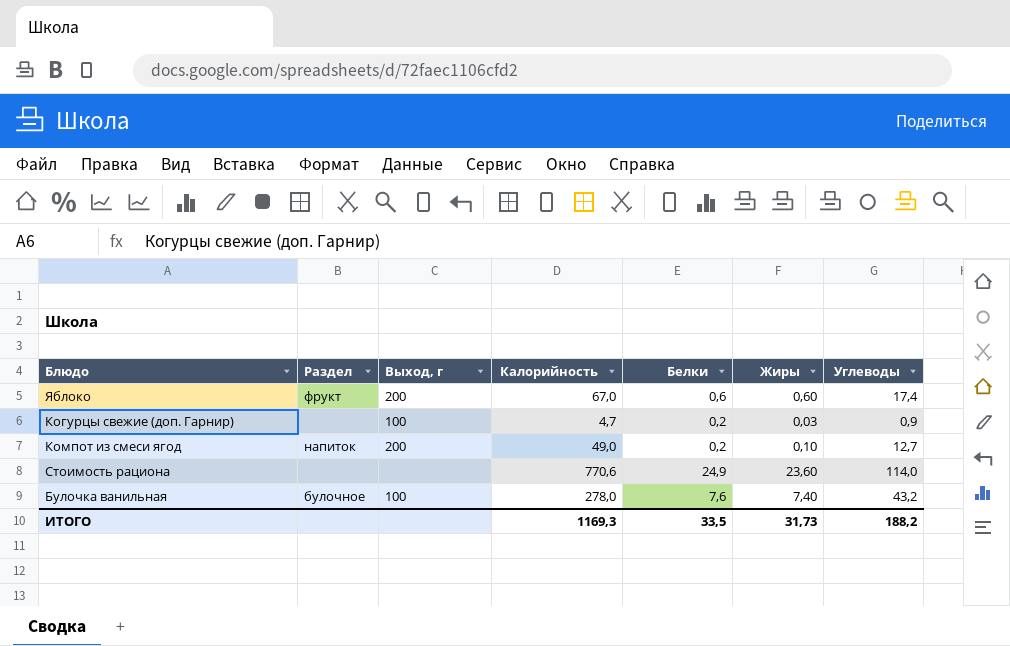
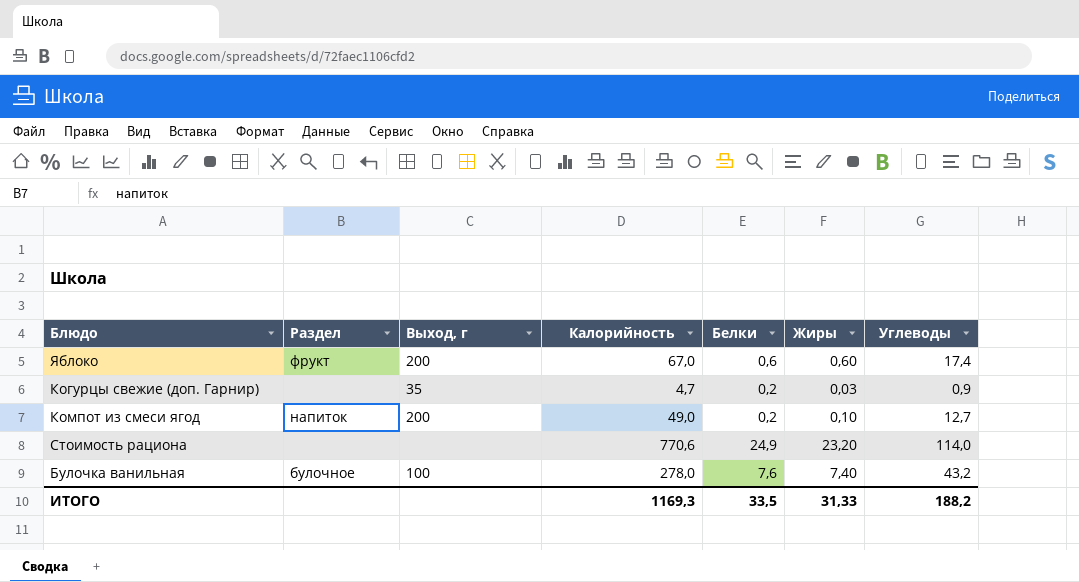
Когурцы свежие (доп. Гарнир) | Выход, г: 100 -> 35
Стоимость рациона | Жиры: 23,60 -> 23,20
ИТОГО | Жиры: 31,73 -> 31,33

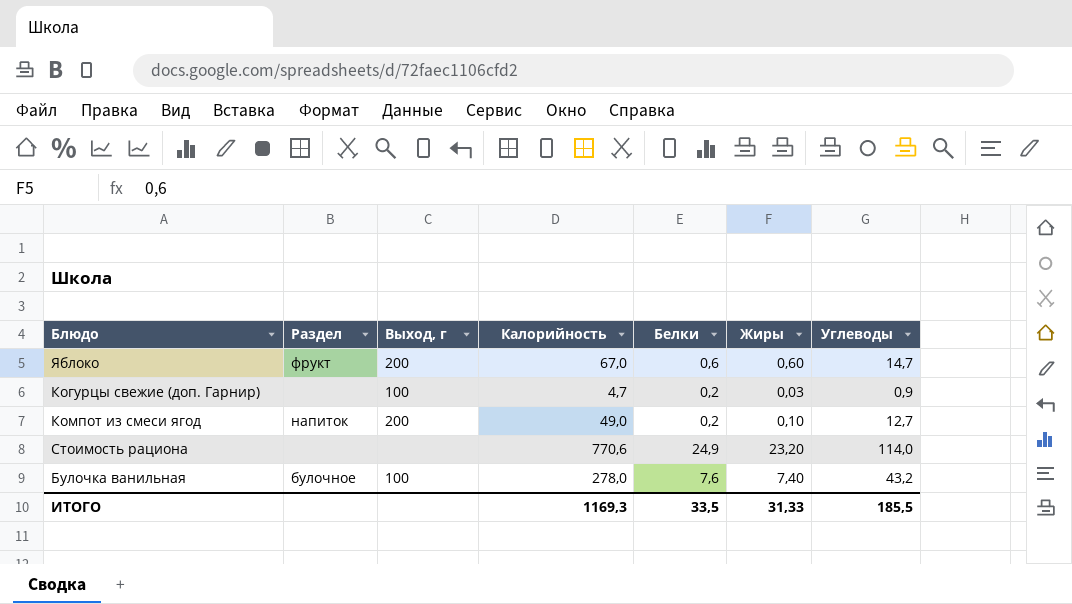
Яблоко | Углеводы: 17,4 -> 14,7
Когурцы свежие (доп. Гарнир) | Выход, г: 35 -> 100
ИТОГО | Углеводы: 188,2 -> 185,5

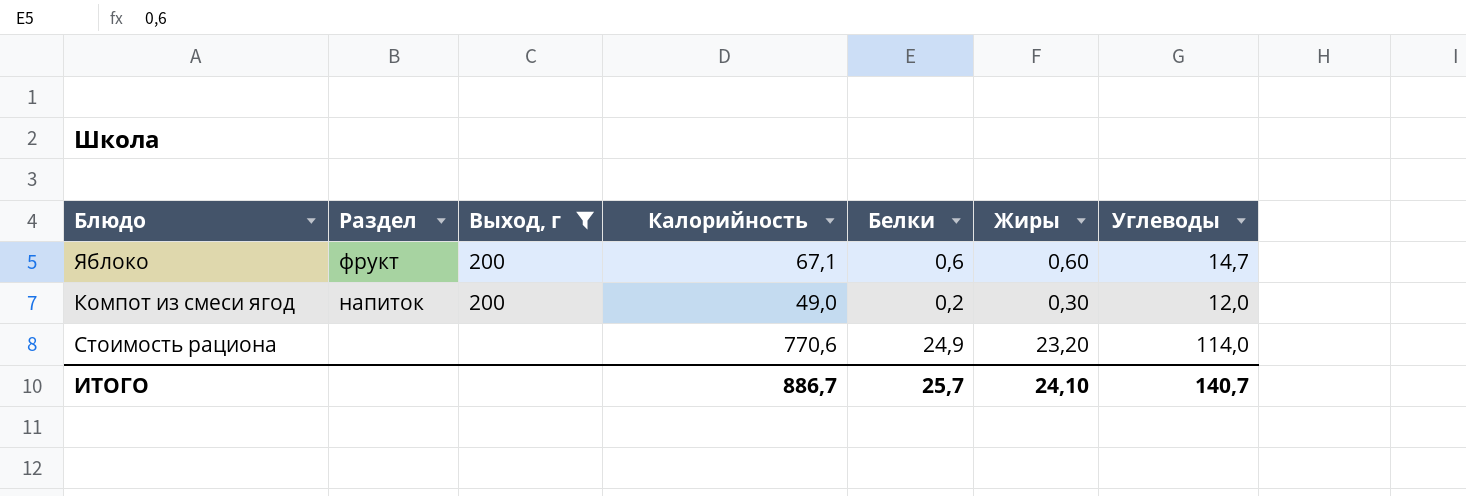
filter: none -> Выход, г != 100
Яблоко | Калорийность: 67,0 -> 67,1
Компот из смеси ягод | Жиры: 0,10 -> 0,30
Компот из смеси ягод | Углеводы: 12,7 -> 12,0
ИТОГО | Калорийность: 1169,3 -> 886,7
ИТОГО | Белки: 33,5 -> 25,7
ИТОГО | Жиры: 31,33 -> 24,10
ИТОГО | Углеводы: 185,5 -> 140,7

